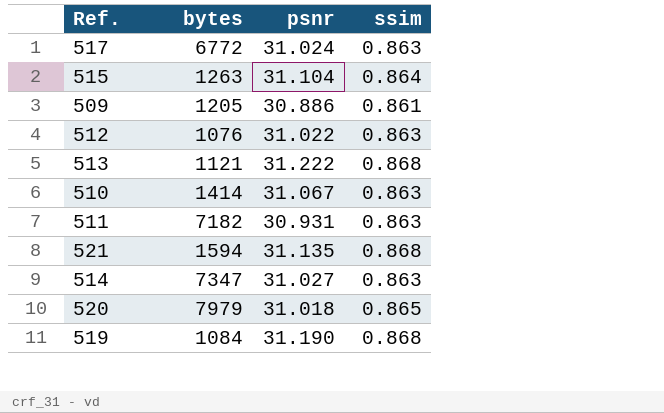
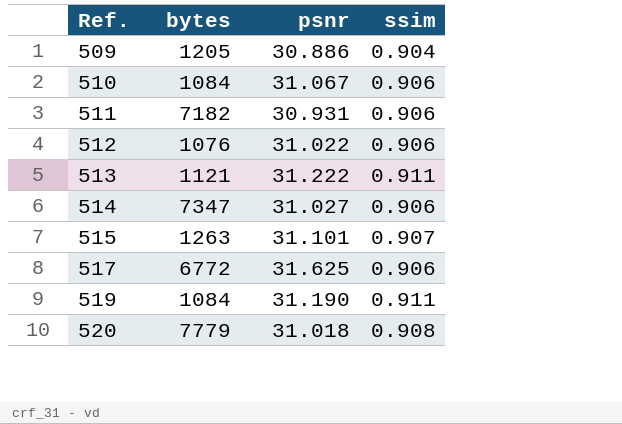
row order: none -> Ref. ascending
row 521: 1594 | 31.135 | 0.868 -> none
509 | ssim: 0.861 -> 0.904
510 | bytes: 1414 -> 1084
510 | ssim: 0.863 -> 0.906
511 | ssim: 0.863 -> 0.906
512 | ssim: 0.863 -> 0.906
513 | ssim: 0.868 -> 0.911
514 | ssim: 0.863 -> 0.906
515 | psnr: 31.104 -> 31.101
515 | ssim: 0.864 -> 0.907
517 | psnr: 31.024 -> 31.625
517 | ssim: 0.863 -> 0.906
519 | ssim: 0.868 -> 0.911
520 | bytes: 7979 -> 7779
520 | ssim: 0.865 -> 0.908

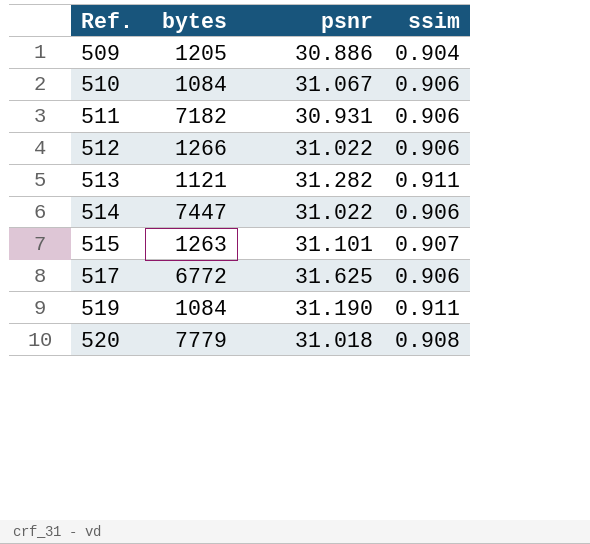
512 | bytes: 1076 -> 1266
513 | psnr: 31.222 -> 31.282
514 | bytes: 7347 -> 7447
514 | psnr: 31.027 -> 31.022

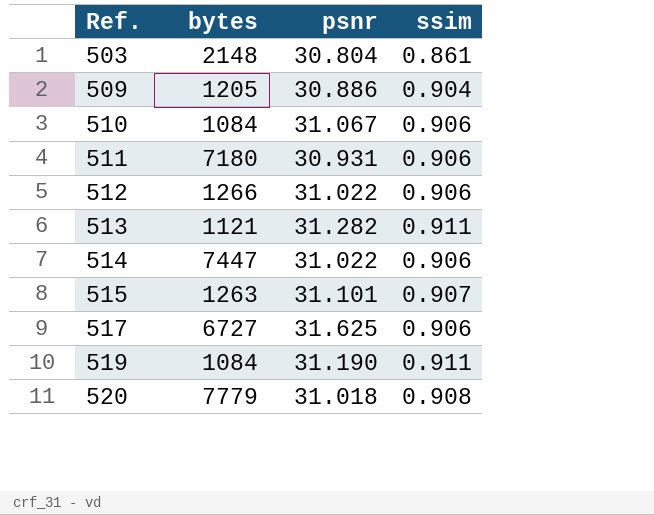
row 503: none -> 2148 | 30.804 | 0.861
511 | bytes: 7182 -> 7180
517 | bytes: 6772 -> 6727

